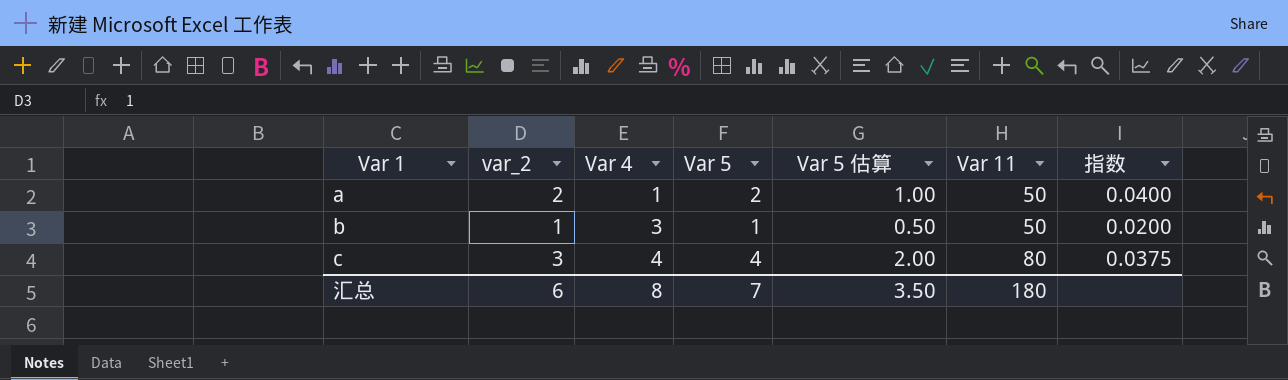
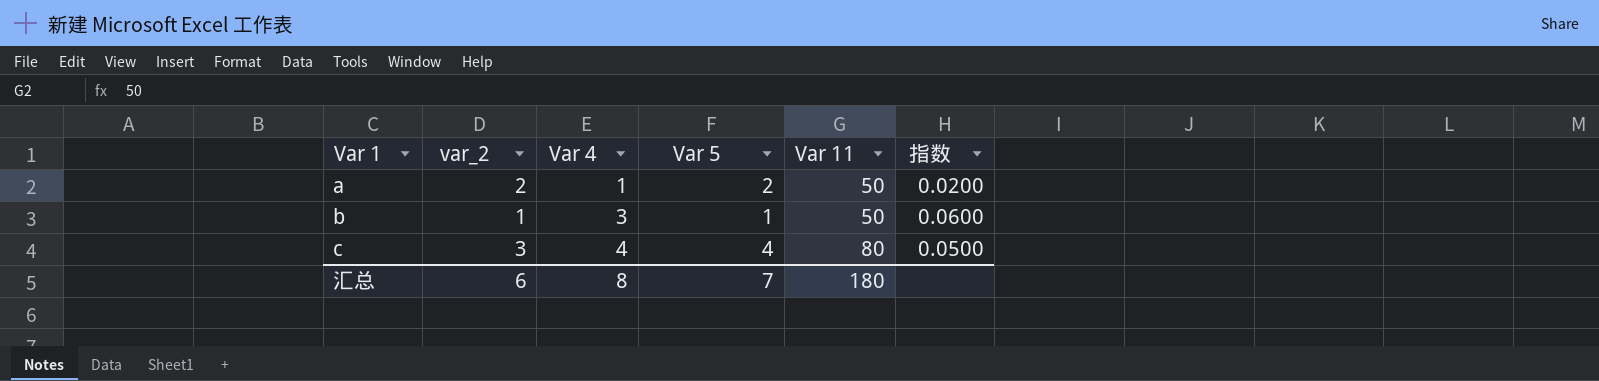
column Var 5 估算 | formula: [Var 5] * 0.5 -> none
column 指数 | formula: [var_2] / [Var 11] -> [Var 4] / [Var 11]

